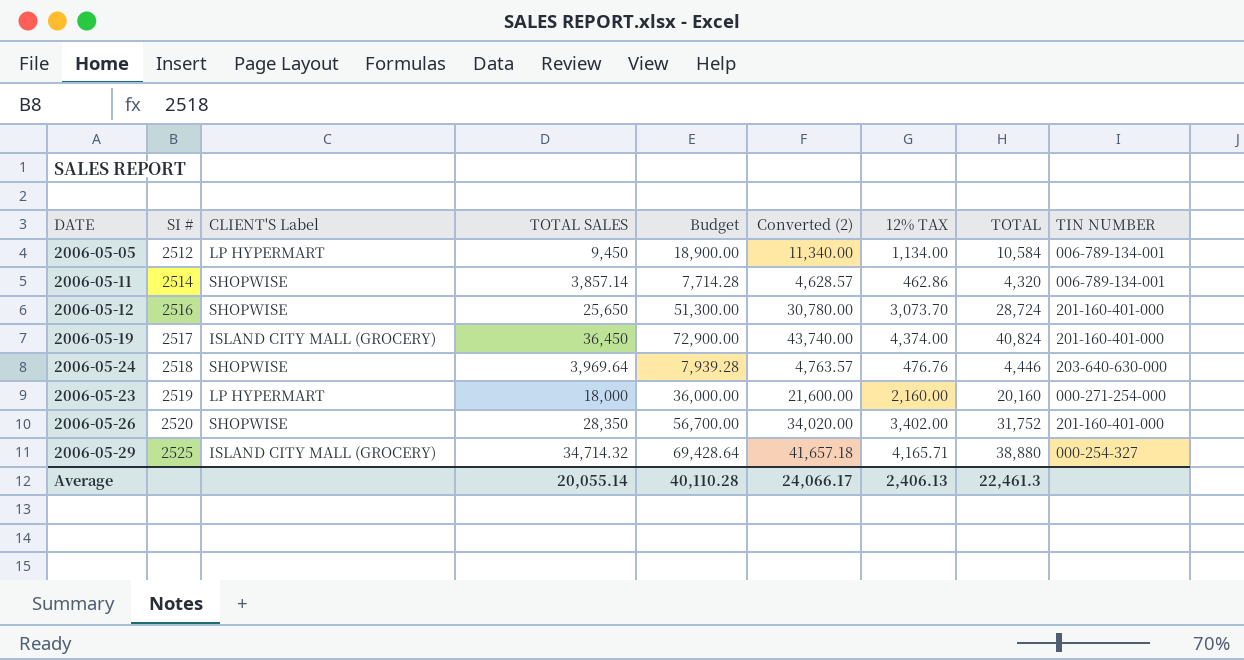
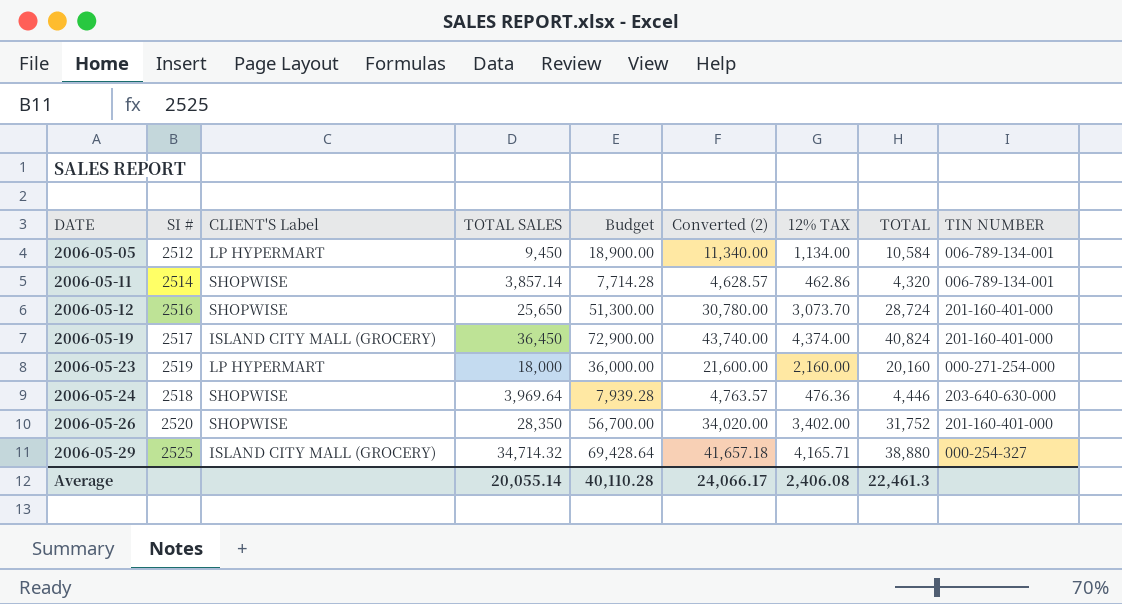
row order: SI # ascending -> DATE ascending
2006-05-24 | 12% TAX: 476.76 -> 476.36
Average | 12% TAX: 2,406.13 -> 2,406.08

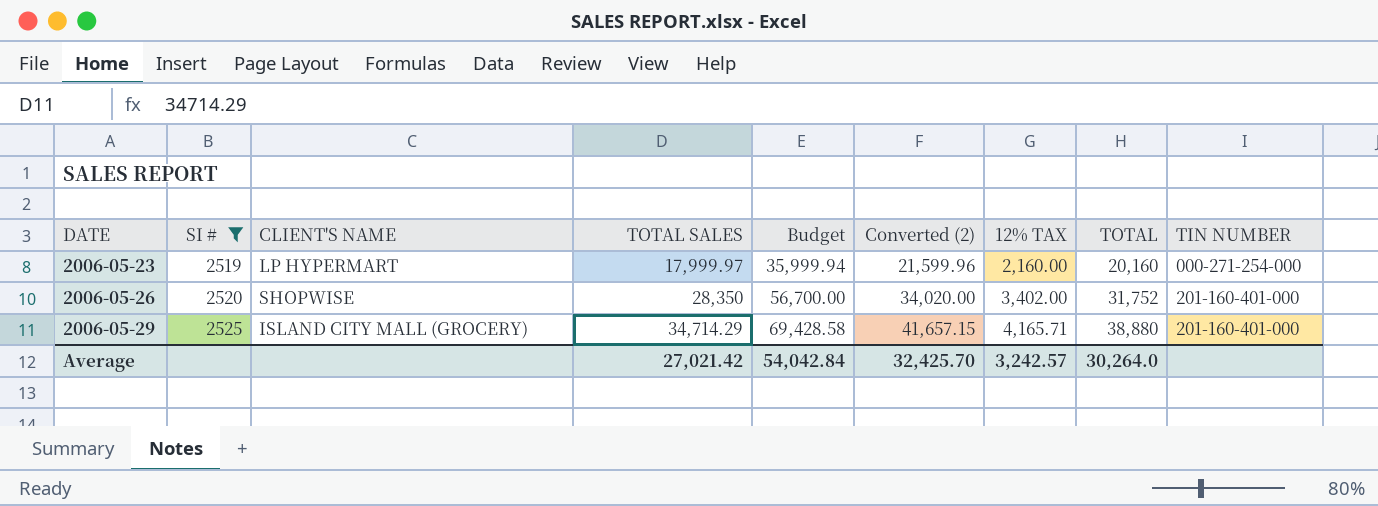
filter: none -> SI # >= 2519
column name: CLIENT'S Label -> CLIENT'S NAME
2006-05-23 | TOTAL SALES: 18,000 -> 17,999.97
2006-05-23 | Budget: 36,000.00 -> 35,999.94
2006-05-23 | Converted (2): 21,600.00 -> 21,599.96
2006-05-29 | TOTAL SALES: 34,714.32 -> 34,714.29
2006-05-29 | Budget: 69,428.64 -> 69,428.58
2006-05-29 | Converted (2): 41,657.18 -> 41,657.15
2006-05-29 | TIN NUMBER: 000-254-327 -> 201-160-401-000
Average | TOTAL SALES: 20,055.14 -> 27,021.42
Average | Budget: 40,110.28 -> 54,042.84
Average | Converted (2): 24,066.17 -> 32,425.70
Average | 12% TAX: 2,406.08 -> 3,242.57
Average | TOTAL: 22,461.3 -> 30,264.0

